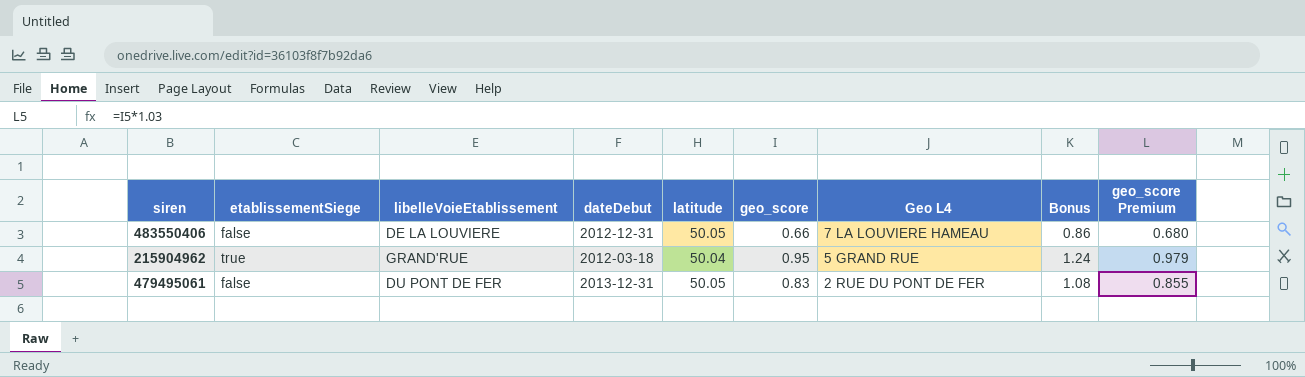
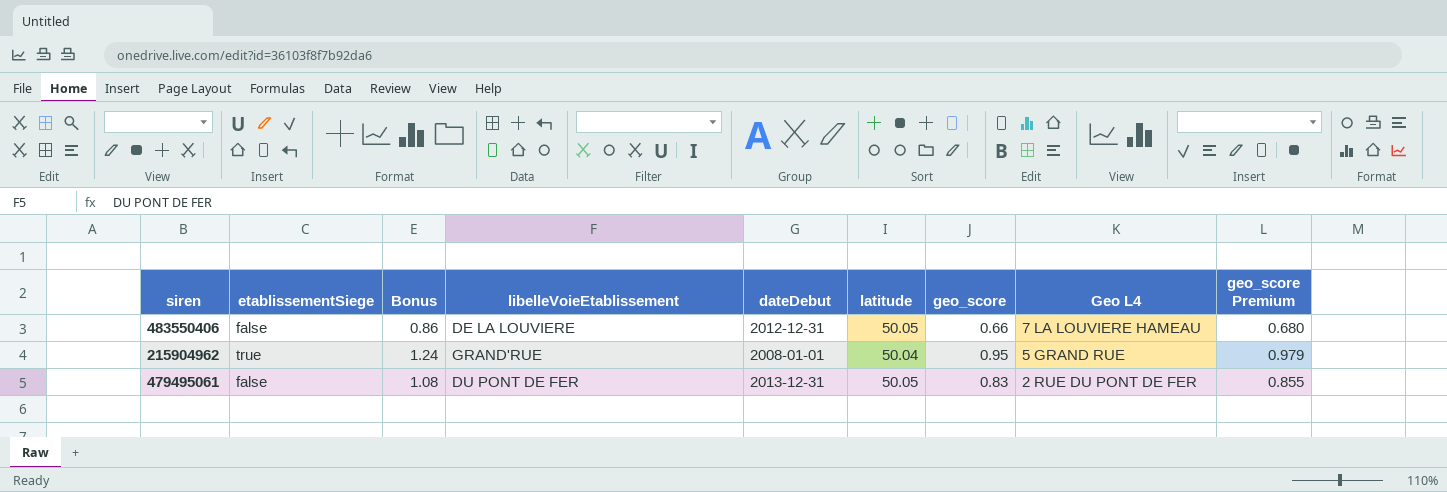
column Bonus | position: 8 -> 3
215904962 | dateDebut: 2012-03-18 -> 2008-01-01

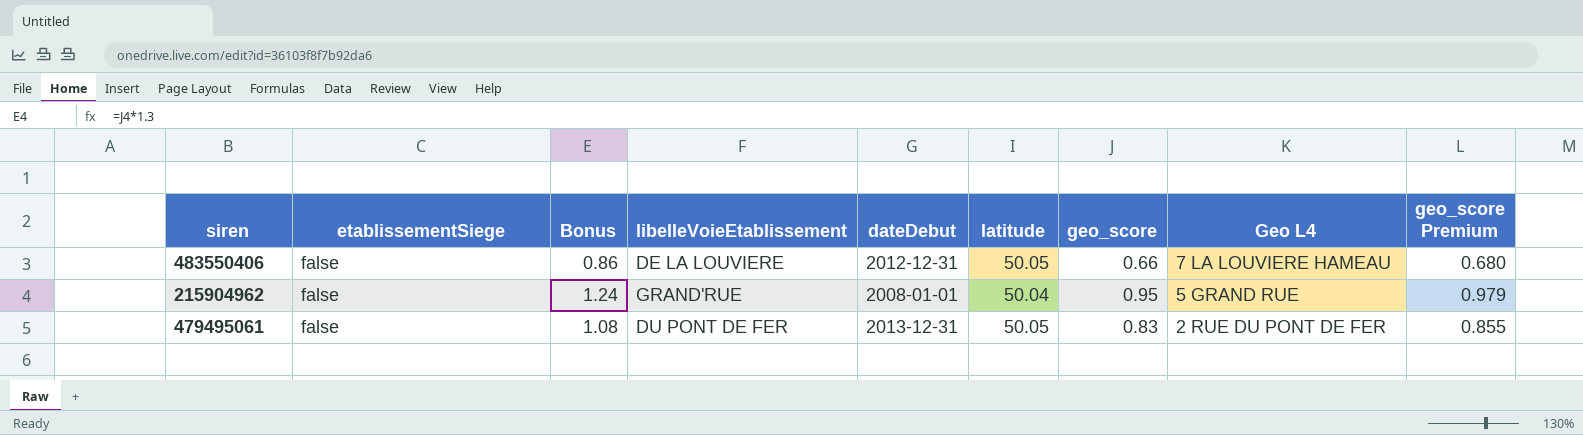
215904962 | etablissementSiege: true -> false

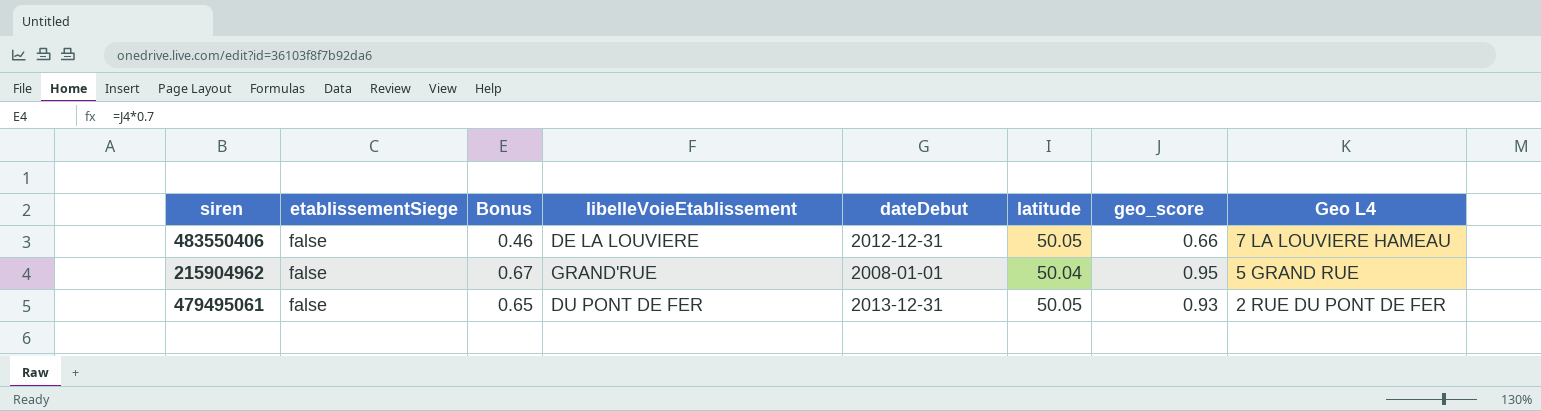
column geo_score Premium | formula: [geo_score] * 1.03 -> none
column Bonus | formula: [geo_score] * 1.3 -> [geo_score] * 0.7
479495061 | geo_score: 0.83 -> 0.93

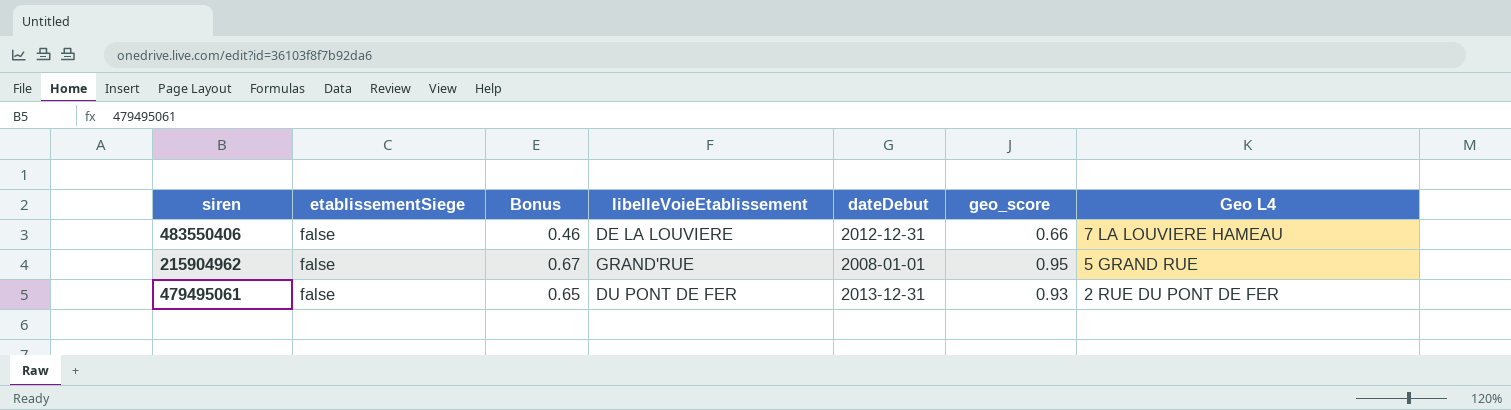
column latitude | position: 6 -> none

